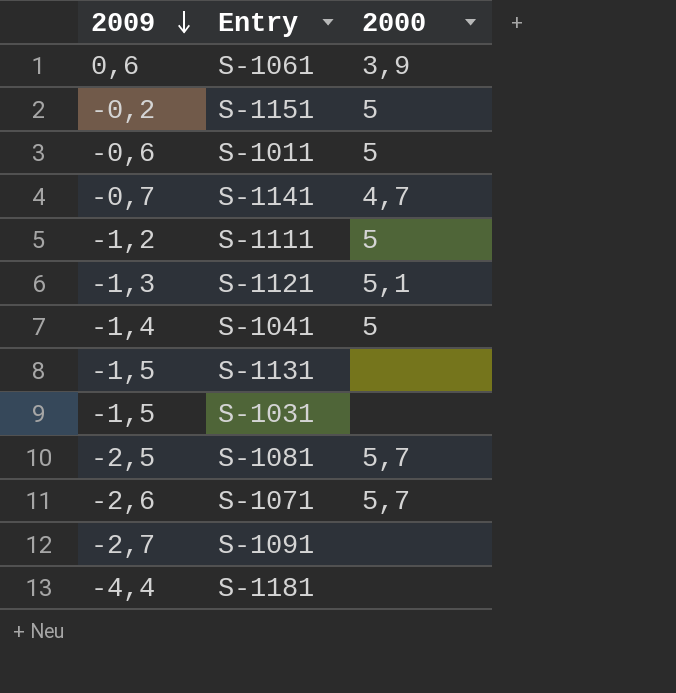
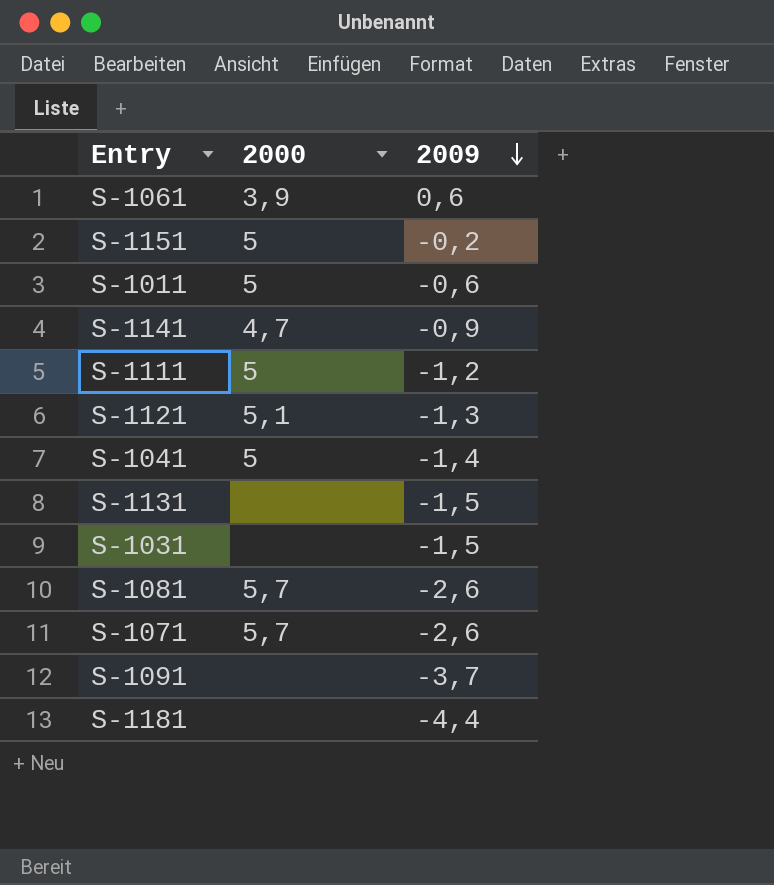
column 2009 | position: 1 -> 3
S-1141 | 2009: -0,7 -> -0,9
S-1081 | 2009: -2,5 -> -2,6
S-1091 | 2009: -2,7 -> -3,7

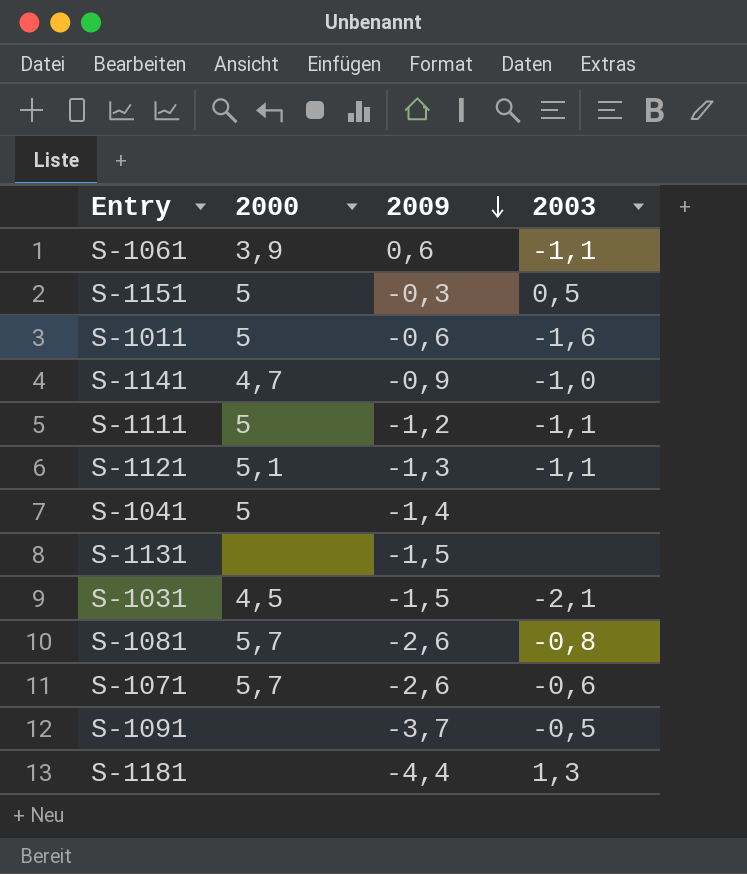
column 2003 | position: none -> 4
S-1151 | 2009: -0,2 -> -0,3
S-1031 | 2000: none -> 4,5

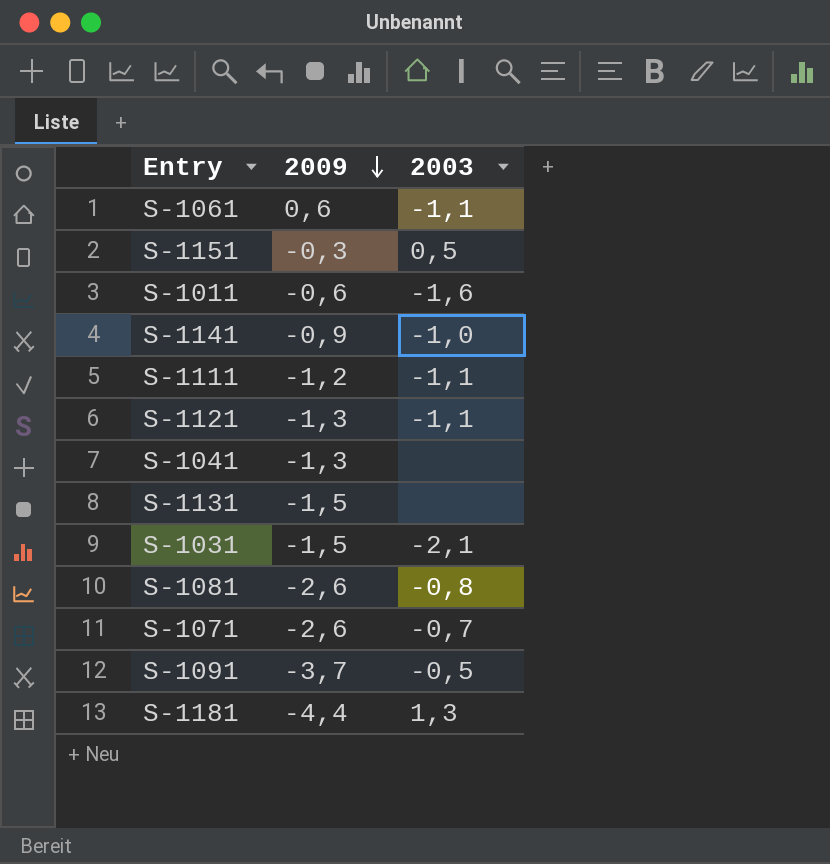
column 2000 | position: 2 -> none
S-1041 | 2009: -1,4 -> -1,3
S-1071 | 2003: -0,6 -> -0,7

